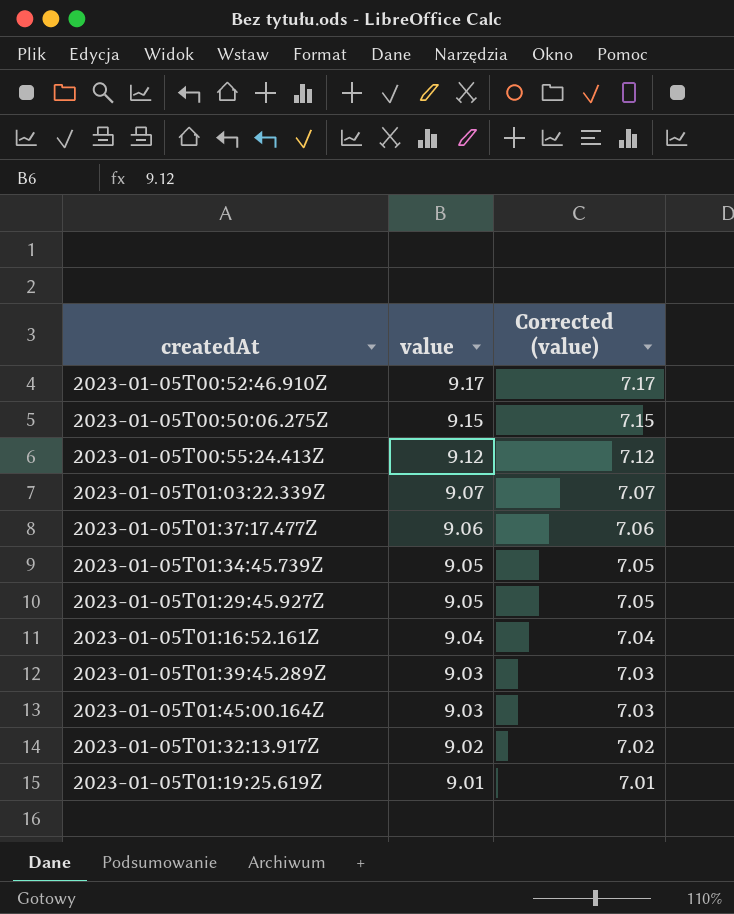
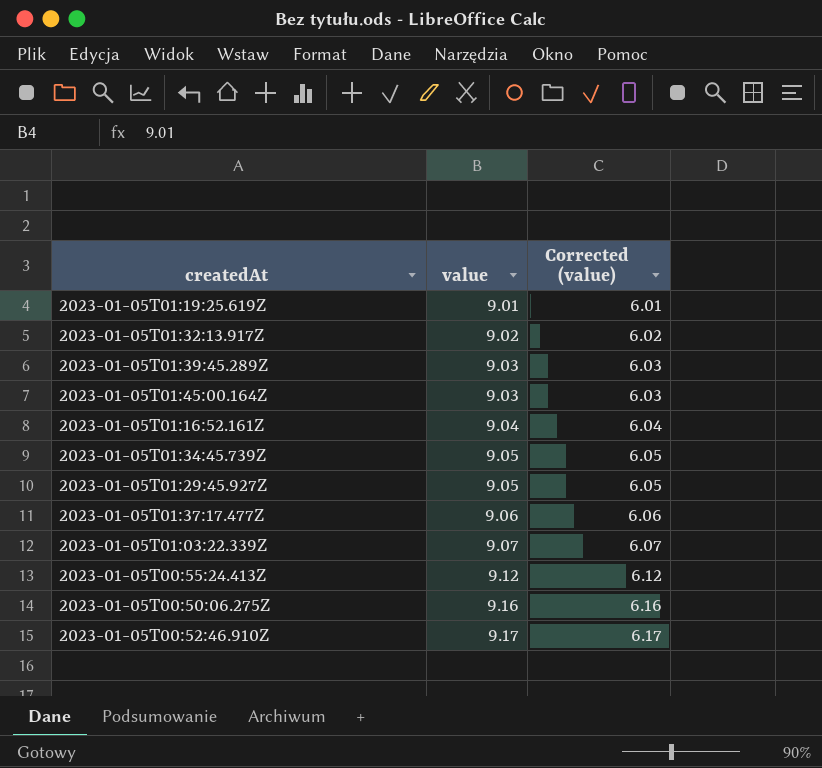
row order: value descending -> value ascending
column Corrected (value) | formula: [value] - 2 -> [value] - 3
2023-01-05T00:50:06.275Z | value: 9.15 -> 9.16

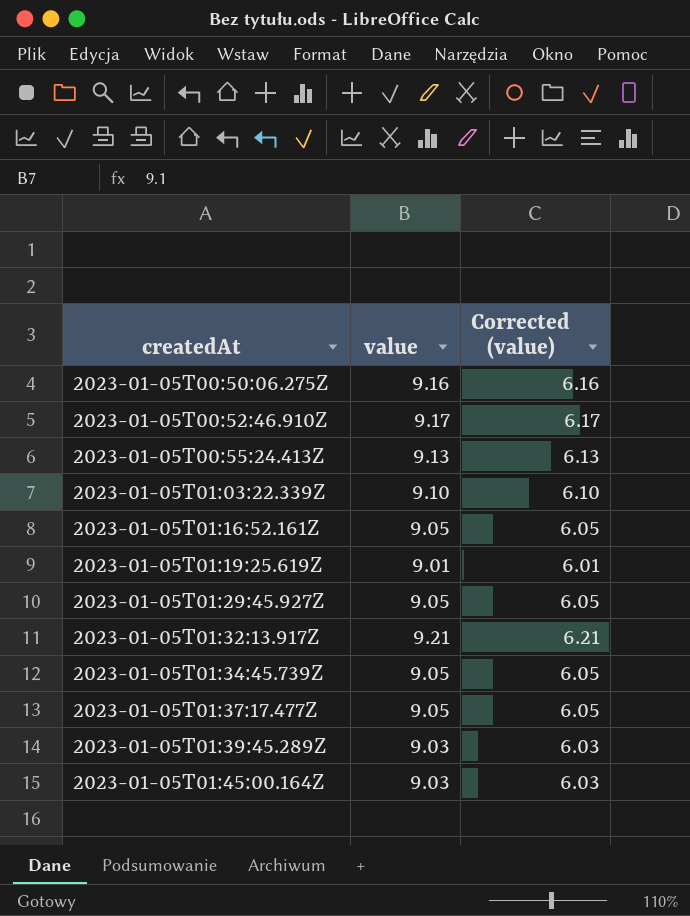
row order: value ascending -> createdAt ascending
2023-01-05T00:55:24.413Z | value: 9.12 -> 9.13
2023-01-05T00:55:24.413Z | Corrected (value): 6.12 -> 6.13
2023-01-05T01:03:22.339Z | value: 9.07 -> 9.10
2023-01-05T01:03:22.339Z | Corrected (value): 6.07 -> 6.10
2023-01-05T01:16:52.161Z | value: 9.04 -> 9.05
2023-01-05T01:16:52.161Z | Corrected (value): 6.04 -> 6.05
2023-01-05T01:32:13.917Z | value: 9.02 -> 9.21
2023-01-05T01:32:13.917Z | Corrected (value): 6.02 -> 6.21
2023-01-05T01:37:17.477Z | value: 9.06 -> 9.05
2023-01-05T01:37:17.477Z | Corrected (value): 6.06 -> 6.05

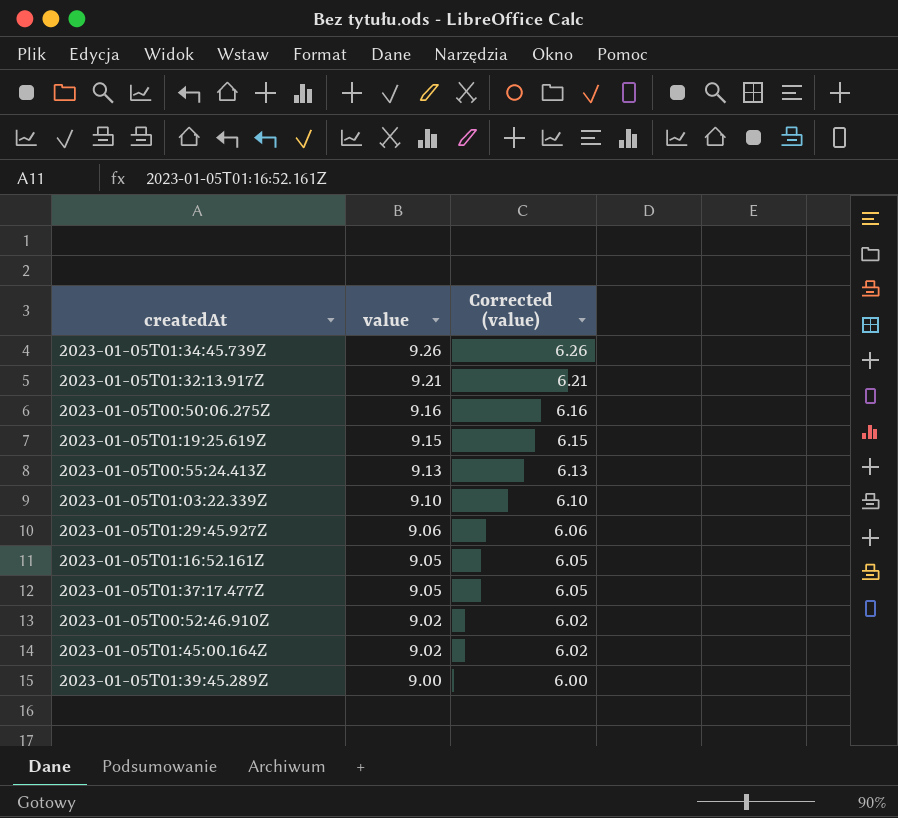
row order: createdAt ascending -> value descending
2023-01-05T01:34:45.739Z | value: 9.05 -> 9.26
2023-01-05T01:34:45.739Z | Corrected (value): 6.05 -> 6.26
2023-01-05T01:19:25.619Z | value: 9.01 -> 9.15
2023-01-05T01:19:25.619Z | Corrected (value): 6.01 -> 6.15
2023-01-05T01:29:45.927Z | value: 9.05 -> 9.06
2023-01-05T01:29:45.927Z | Corrected (value): 6.05 -> 6.06
2023-01-05T00:52:46.910Z | value: 9.17 -> 9.02
2023-01-05T00:52:46.910Z | Corrected (value): 6.17 -> 6.02
2023-01-05T01:45:00.164Z | value: 9.03 -> 9.02
2023-01-05T01:45:00.164Z | Corrected (value): 6.03 -> 6.02
2023-01-05T01:39:45.289Z | value: 9.03 -> 9.00
2023-01-05T01:39:45.289Z | Corrected (value): 6.03 -> 6.00

